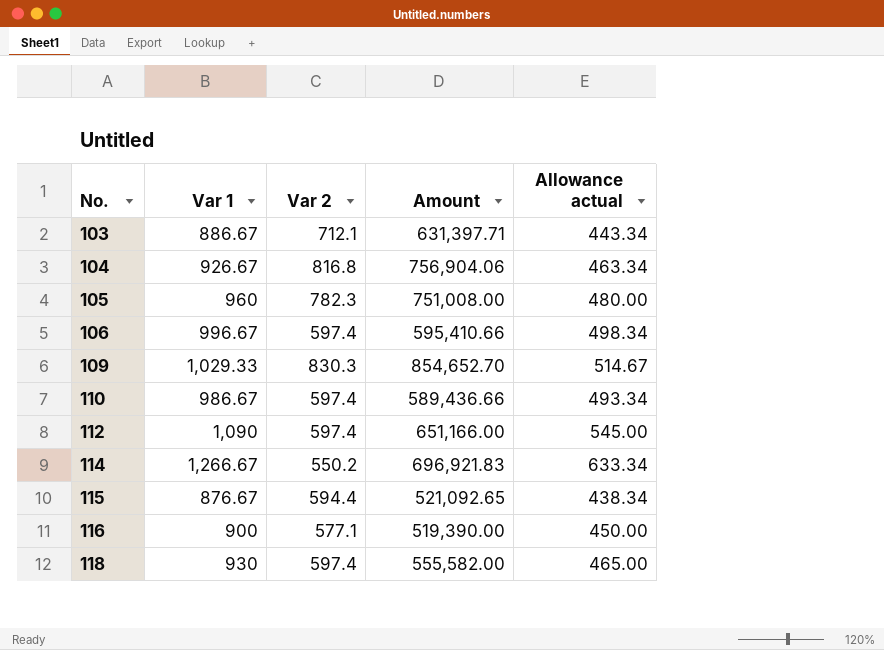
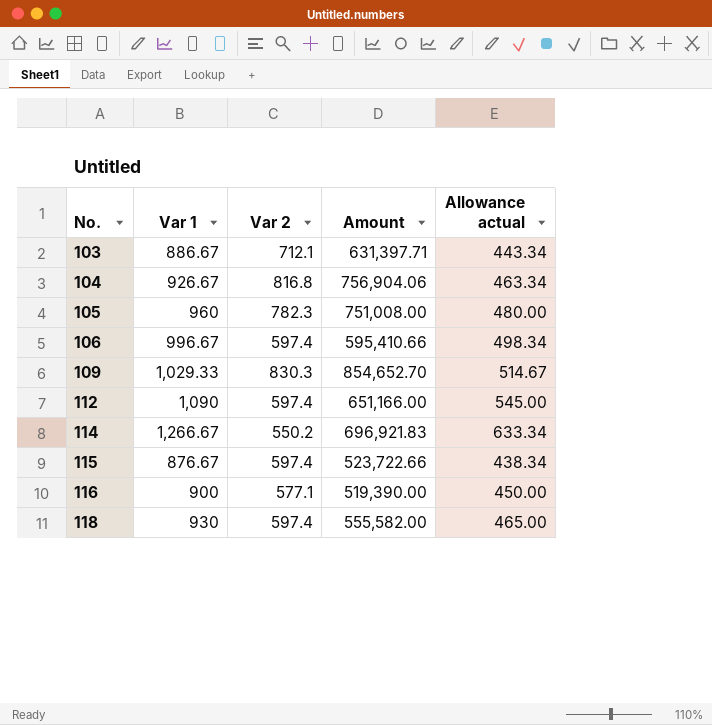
row 110: 986.67 | 597.4 | 589,436.66 | 493.34 -> none
115 | Var 2: 594.4 -> 597.4
115 | Amount: 521,092.65 -> 523,722.66

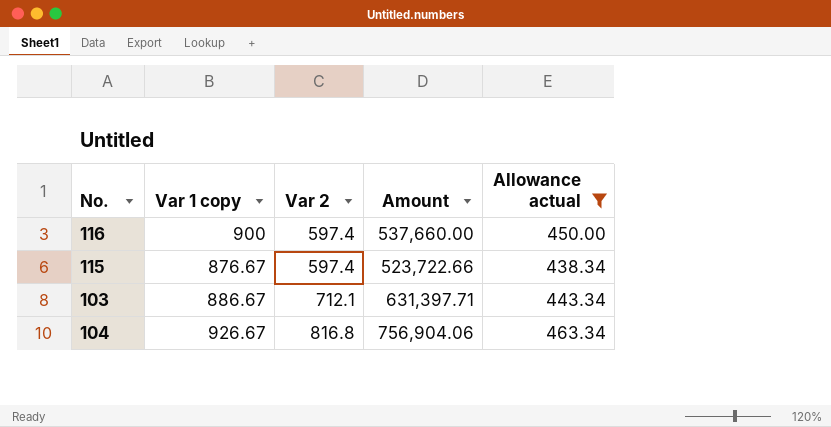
filter: none -> Allowance actual <= 463.34
row order: No. ascending -> Var 2 ascending
column name: Var 1 -> Var 1 copy
116 | Var 2: 577.1 -> 597.4
116 | Amount: 519,390.00 -> 537,660.00

